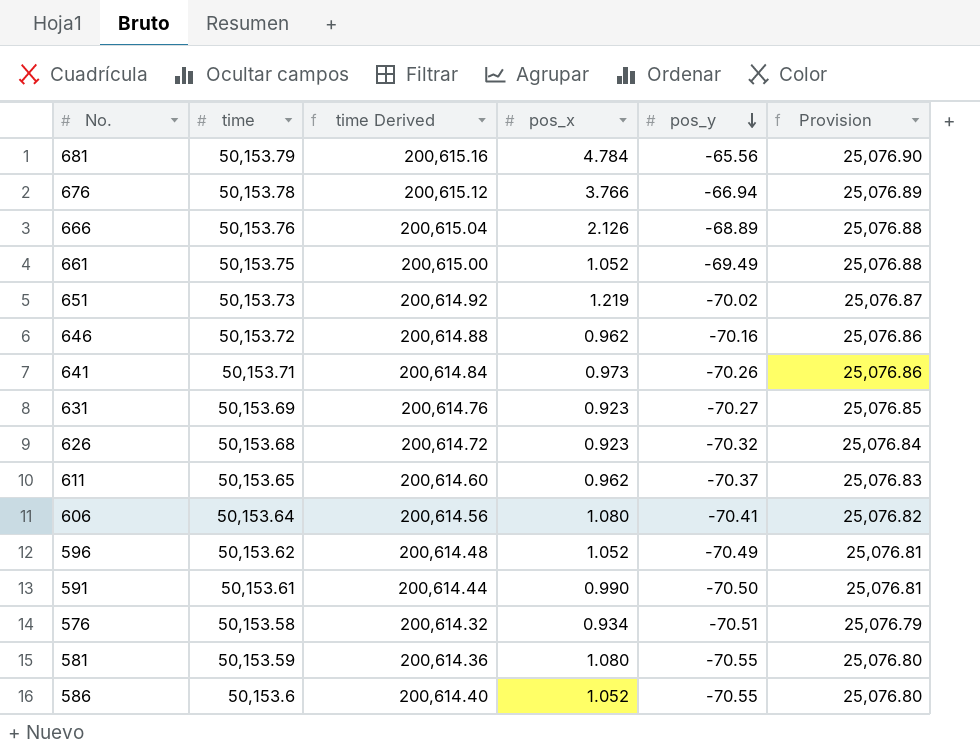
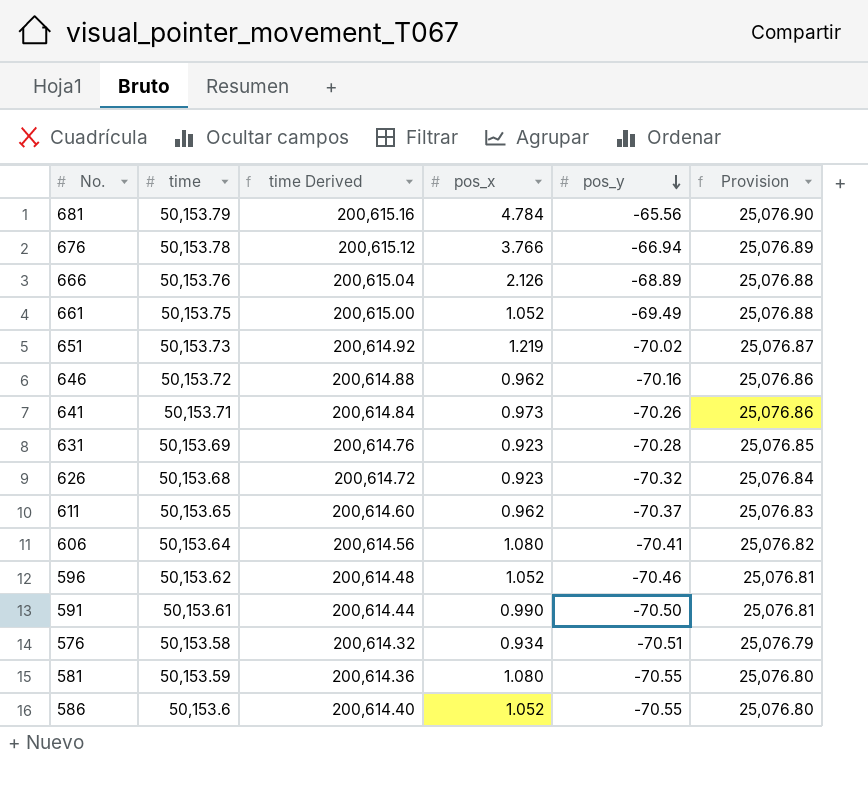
631 | pos_y: -70.27 -> -70.28
596 | pos_y: -70.49 -> -70.46

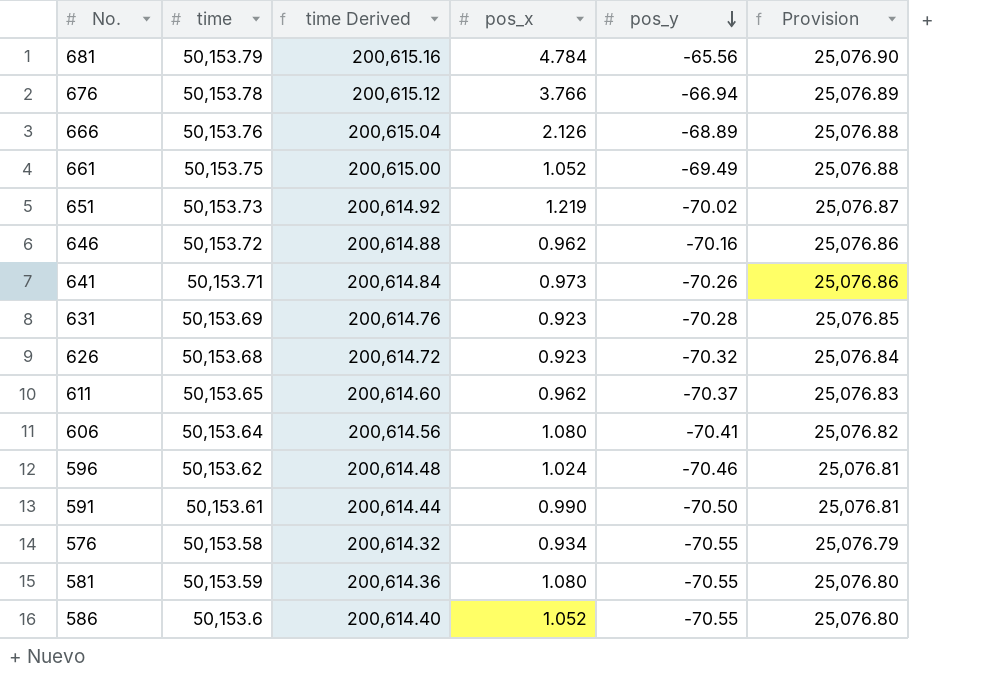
596 | pos_x: 1.052 -> 1.024
576 | pos_y: -70.51 -> -70.55

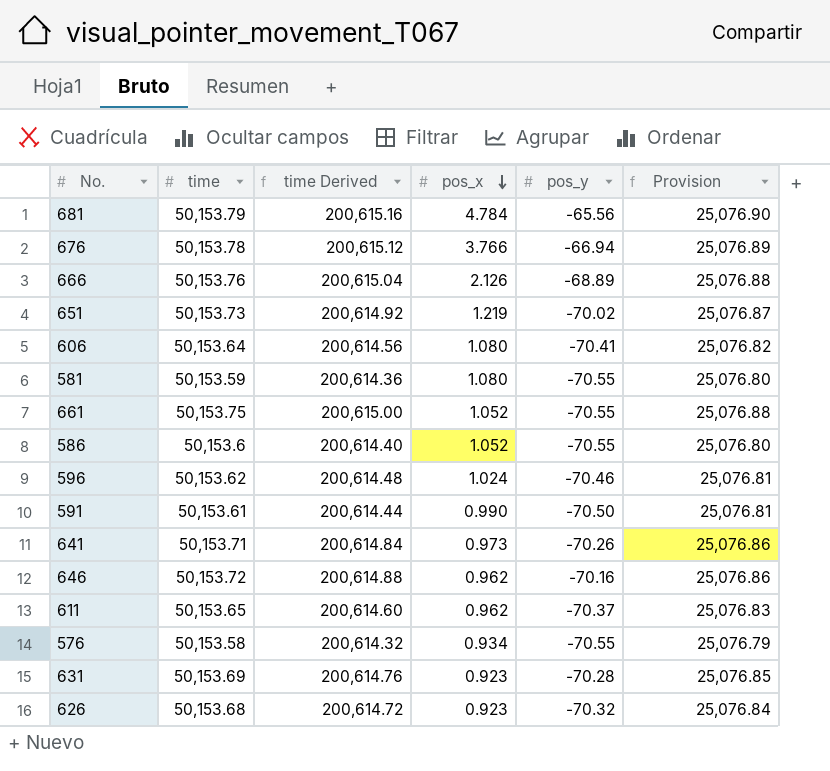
row order: pos_y descending -> pos_x descending
661 | pos_y: -69.49 -> -70.55

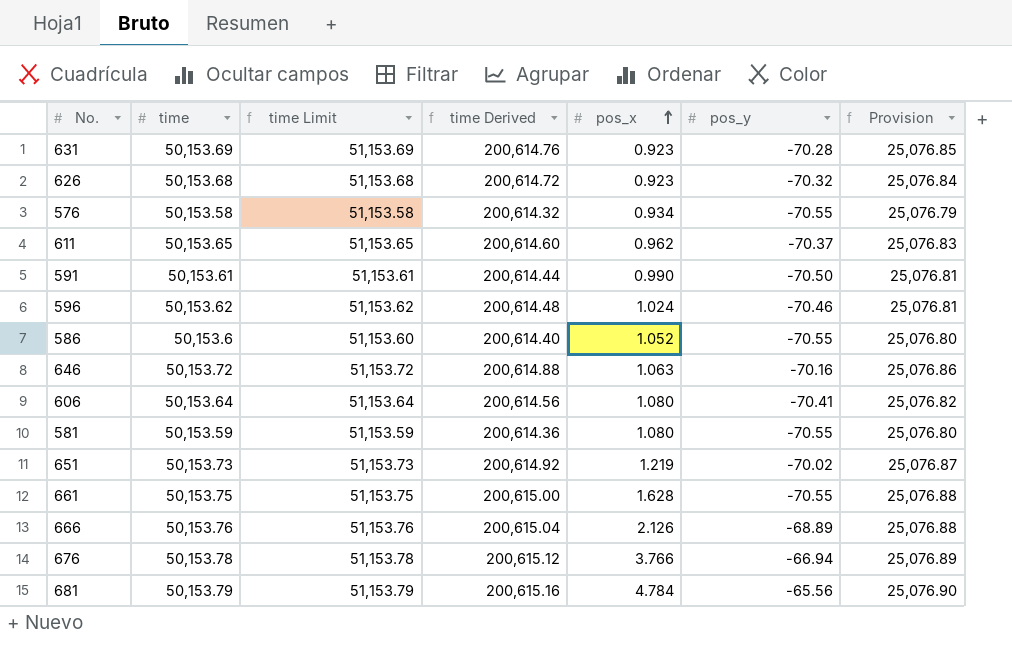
row order: pos_x descending -> pos_x ascending
column time Limit | formula: none -> [time] + 1000
row 641: 50,153.71 | 200,614.84 | 0.973 | -70.26 | 25,076.86 -> none
646 | pos_x: 0.962 -> 1.063
661 | pos_x: 1.052 -> 1.628

